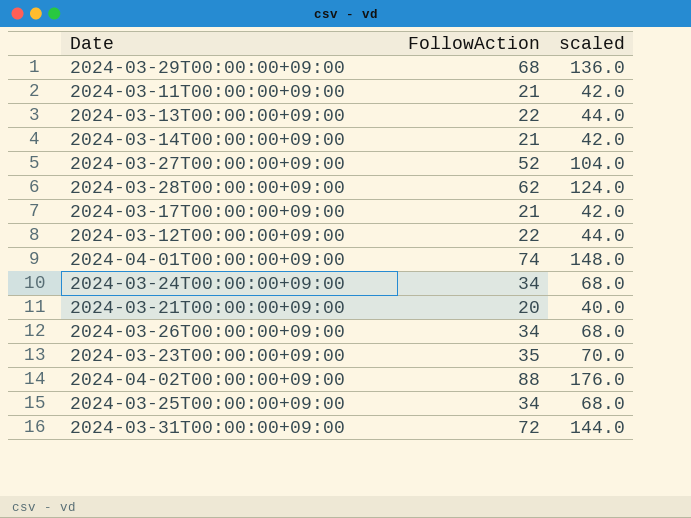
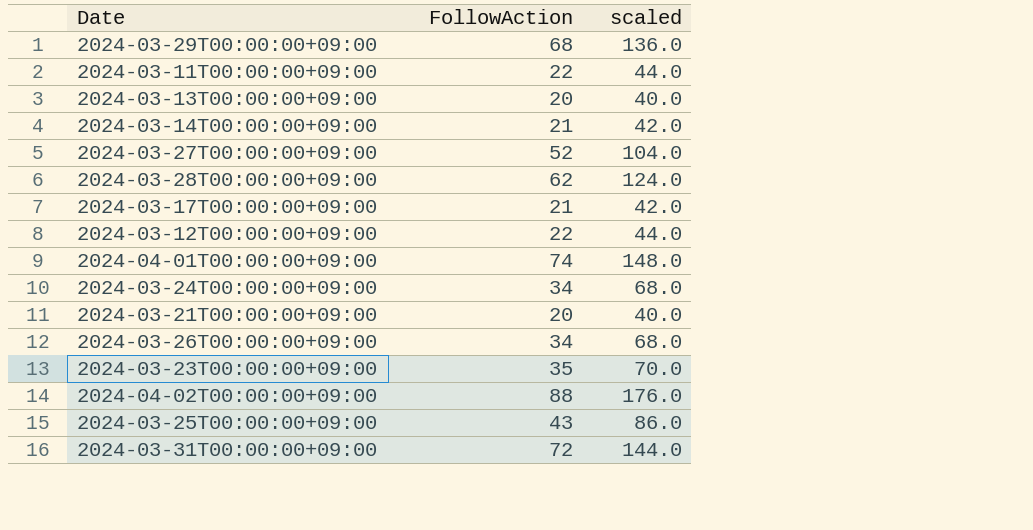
2024-03-11T00:00:00+09:00 | FollowAction: 21 -> 22
2024-03-11T00:00:00+09:00 | scaled: 42.0 -> 44.0
2024-03-13T00:00:00+09:00 | FollowAction: 22 -> 20
2024-03-13T00:00:00+09:00 | scaled: 44.0 -> 40.0
2024-03-25T00:00:00+09:00 | FollowAction: 34 -> 43
2024-03-25T00:00:00+09:00 | scaled: 68.0 -> 86.0

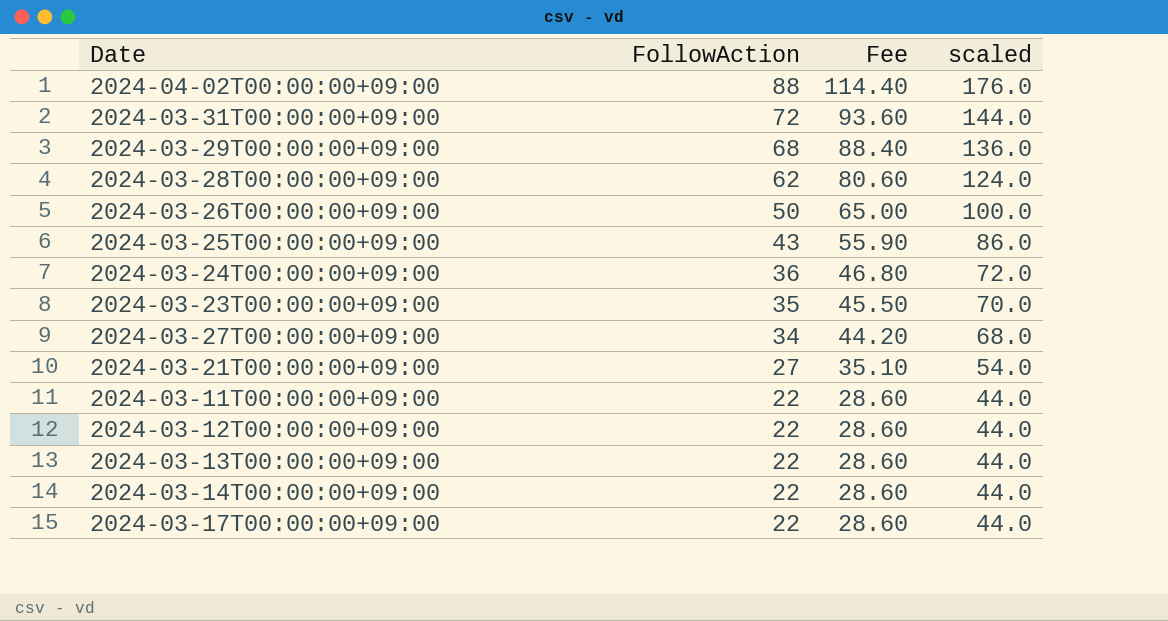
row order: none -> FollowAction descending
column Fee | formula: none -> [FollowAction] * 1.3
row 2024-04-01T00:00:00+09:00: 74 | 148.0 -> none
2024-03-26T00:00:00+09:00 | FollowAction: 34 -> 50
2024-03-26T00:00:00+09:00 | scaled: 68.0 -> 100.0
2024-03-24T00:00:00+09:00 | FollowAction: 34 -> 36
2024-03-24T00:00:00+09:00 | scaled: 68.0 -> 72.0
2024-03-27T00:00:00+09:00 | FollowAction: 52 -> 34
2024-03-27T00:00:00+09:00 | scaled: 104.0 -> 68.0
2024-03-21T00:00:00+09:00 | FollowAction: 20 -> 27
2024-03-21T00:00:00+09:00 | scaled: 40.0 -> 54.0
2024-03-13T00:00:00+09:00 | FollowAction: 20 -> 22
2024-03-13T00:00:00+09:00 | scaled: 40.0 -> 44.0
2024-03-14T00:00:00+09:00 | FollowAction: 21 -> 22
2024-03-14T00:00:00+09:00 | scaled: 42.0 -> 44.0
2024-03-17T00:00:00+09:00 | FollowAction: 21 -> 22
2024-03-17T00:00:00+09:00 | scaled: 42.0 -> 44.0

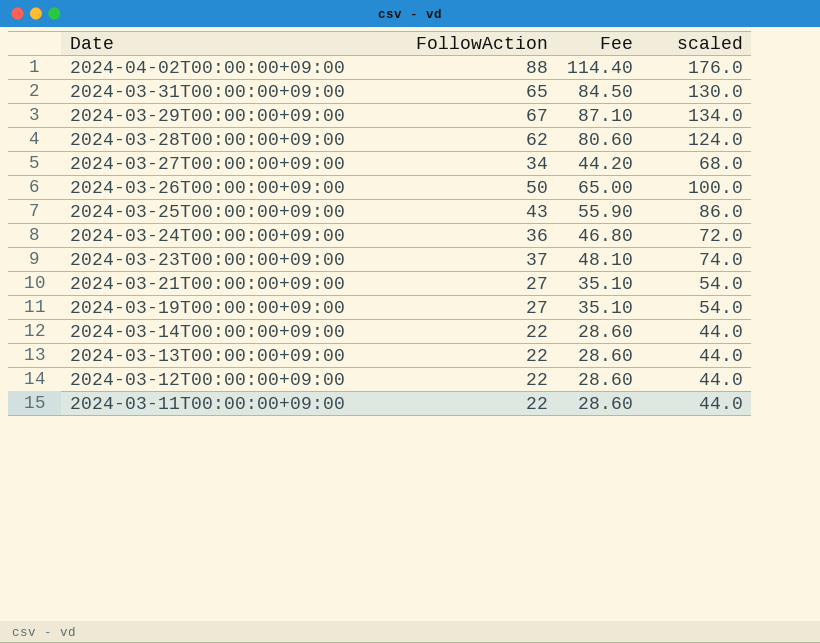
row order: FollowAction descending -> Date descending
row 2024-03-17T00:00:00+09:00: 22 | 28.60 | 44.0 -> none
2024-03-31T00:00:00+09:00 | FollowAction: 72 -> 65
2024-03-31T00:00:00+09:00 | Fee: 93.60 -> 84.50
2024-03-31T00:00:00+09:00 | scaled: 144.0 -> 130.0
2024-03-29T00:00:00+09:00 | FollowAction: 68 -> 67
2024-03-29T00:00:00+09:00 | Fee: 88.40 -> 87.10
2024-03-29T00:00:00+09:00 | scaled: 136.0 -> 134.0
2024-03-23T00:00:00+09:00 | FollowAction: 35 -> 37
2024-03-23T00:00:00+09:00 | Fee: 45.50 -> 48.10
2024-03-23T00:00:00+09:00 | scaled: 70.0 -> 74.0
row 2024-03-19T00:00:00+09:00: none -> 27 | 35.10 | 54.0

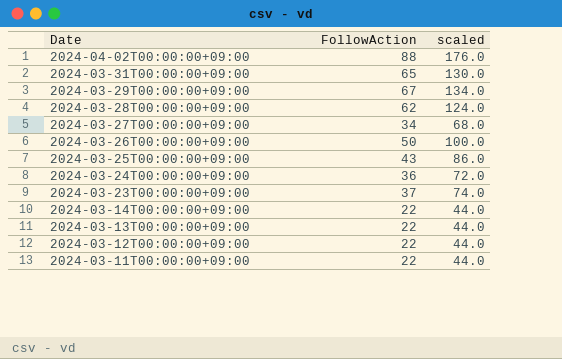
column Fee | formula: [FollowAction] * 1.3 -> none
row 2024-03-21T00:00:00+09:00: 27 | 35.10 | 54.0 -> none
row 2024-03-19T00:00:00+09:00: 27 | 35.10 | 54.0 -> none

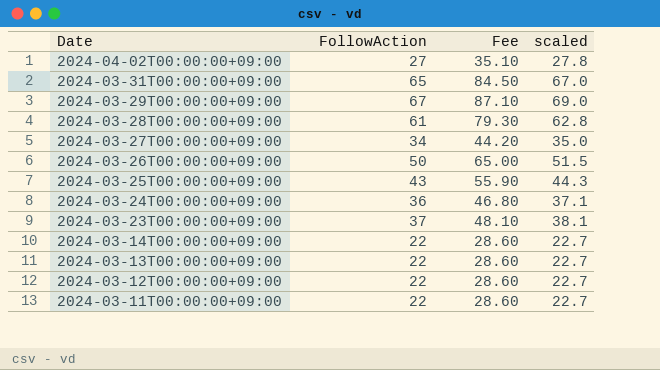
column Fee | formula: none -> [FollowAction] * 1.3
column scaled | formula: [FollowAction] * 2 -> [FollowAction] * 1.03
2024-04-02T00:00:00+09:00 | FollowAction: 88 -> 27
2024-03-28T00:00:00+09:00 | FollowAction: 62 -> 61

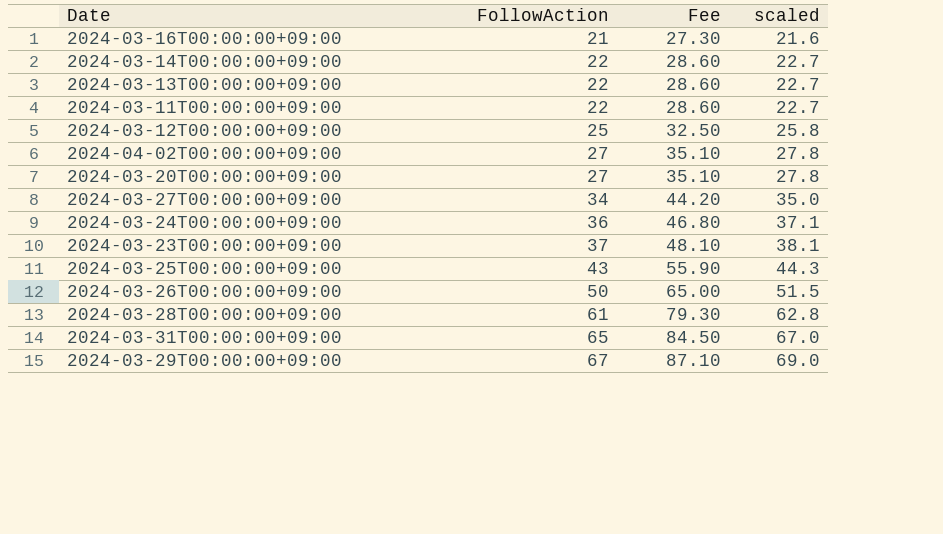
row order: Date descending -> FollowAction ascending
row 2024-03-16T00:00:00+09:00: none -> 21 | 27.30 | 21.6
2024-03-12T00:00:00+09:00 | FollowAction: 22 -> 25
2024-03-12T00:00:00+09:00 | Fee: 28.60 -> 32.50
2024-03-12T00:00:00+09:00 | scaled: 22.7 -> 25.8
row 2024-03-20T00:00:00+09:00: none -> 27 | 35.10 | 27.8

